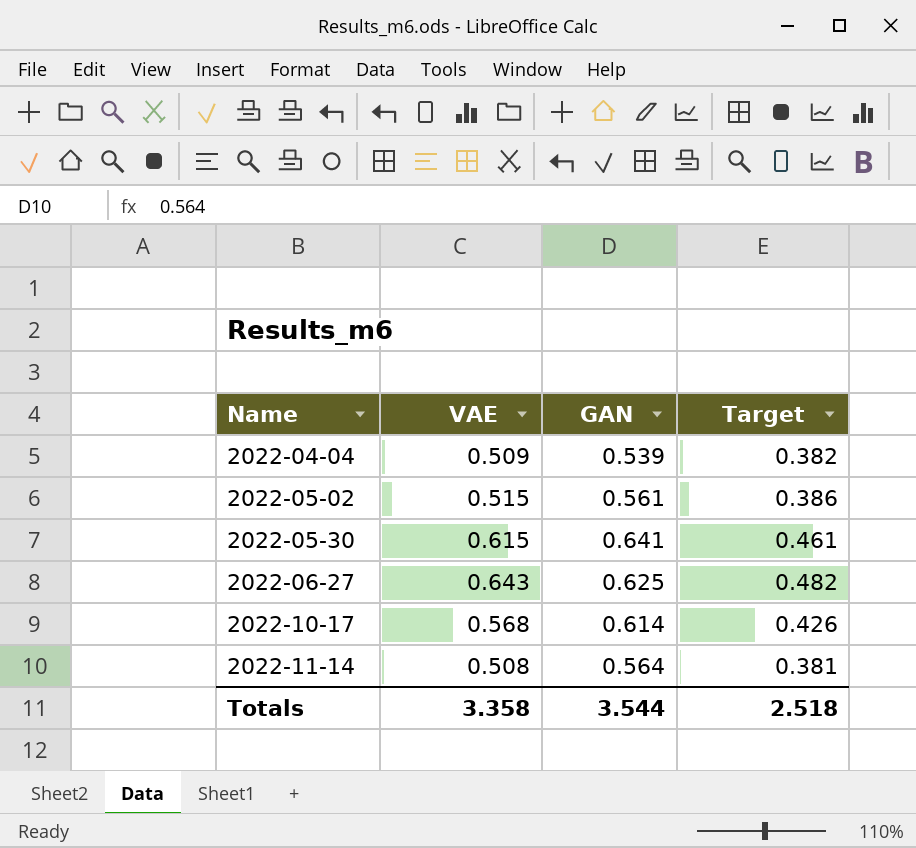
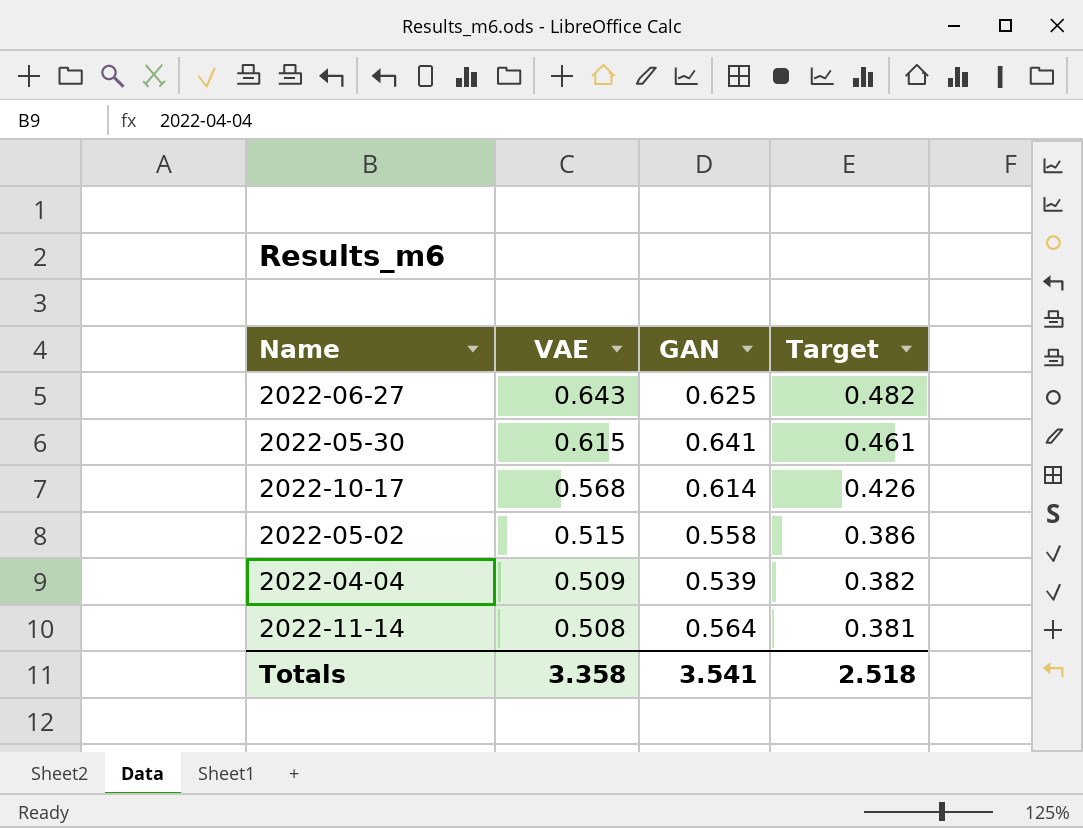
row order: Name ascending -> VAE descending
2022-05-02 | GAN: 0.561 -> 0.558
Totals | GAN: 3.544 -> 3.541

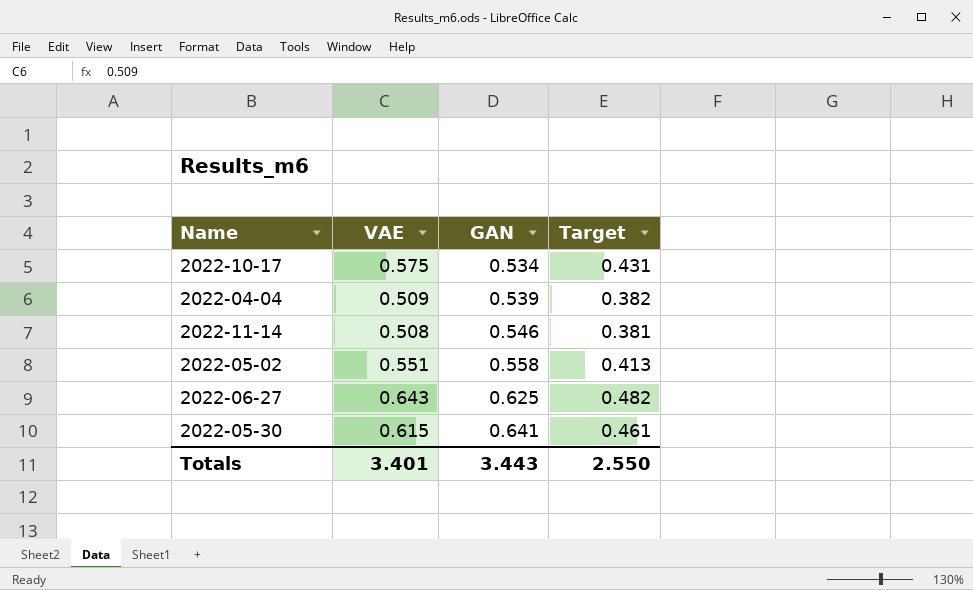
row order: VAE descending -> GAN ascending
2022-10-17 | VAE: 0.568 -> 0.575
2022-10-17 | GAN: 0.614 -> 0.534
2022-10-17 | Target: 0.426 -> 0.431
2022-11-14 | GAN: 0.564 -> 0.546
2022-05-02 | VAE: 0.515 -> 0.551
2022-05-02 | Target: 0.386 -> 0.413
Totals | VAE: 3.358 -> 3.401
Totals | GAN: 3.541 -> 3.443
Totals | Target: 2.518 -> 2.550

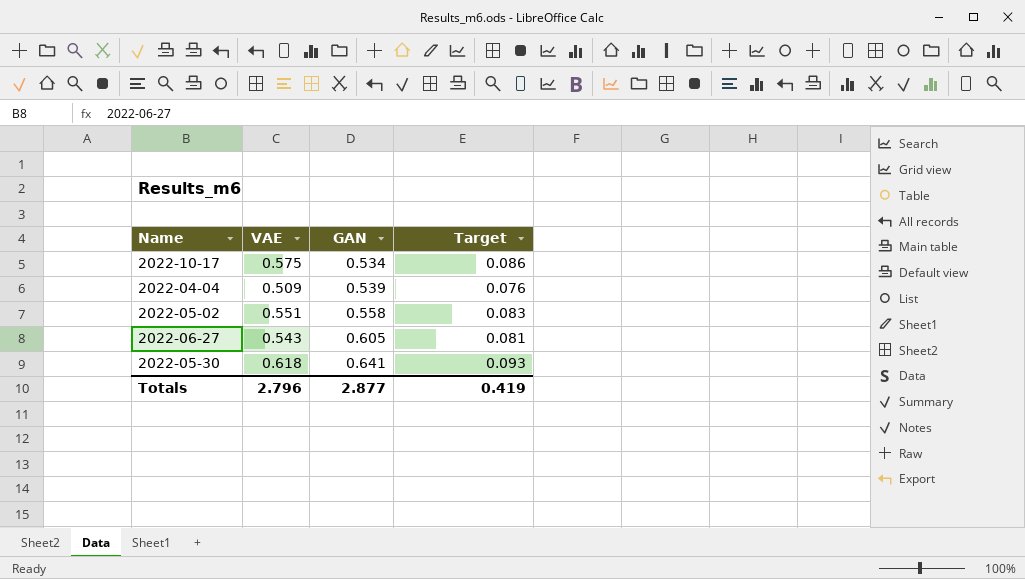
column Target | formula: [VAE] * 0.75 -> [VAE] * 0.15
row 2022-11-14: 0.508 | 0.546 | 0.381 -> none
2022-06-27 | VAE: 0.643 -> 0.543
2022-06-27 | GAN: 0.625 -> 0.605
2022-05-30 | VAE: 0.615 -> 0.618
Totals | VAE: 3.401 -> 2.796
Totals | GAN: 3.443 -> 2.877
Totals | Target: 2.550 -> 0.419

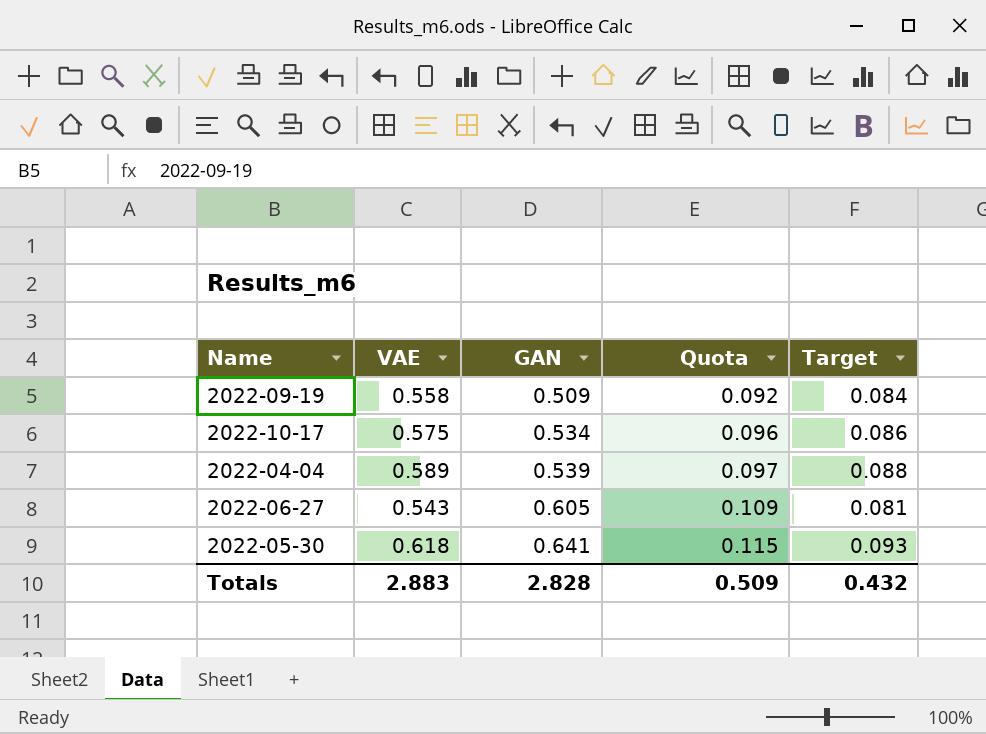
column Quota | formula: none -> [GAN] * 0.18
row 2022-05-02: 0.551 | 0.558 | 0.083 -> none
row 2022-09-19: none -> 0.558 | 0.509 | 0.092 | 0.084
2022-04-04 | VAE: 0.509 -> 0.589
2022-04-04 | Target: 0.076 -> 0.088
Totals | VAE: 2.796 -> 2.883
Totals | GAN: 2.877 -> 2.828
Totals | Target: 0.419 -> 0.432

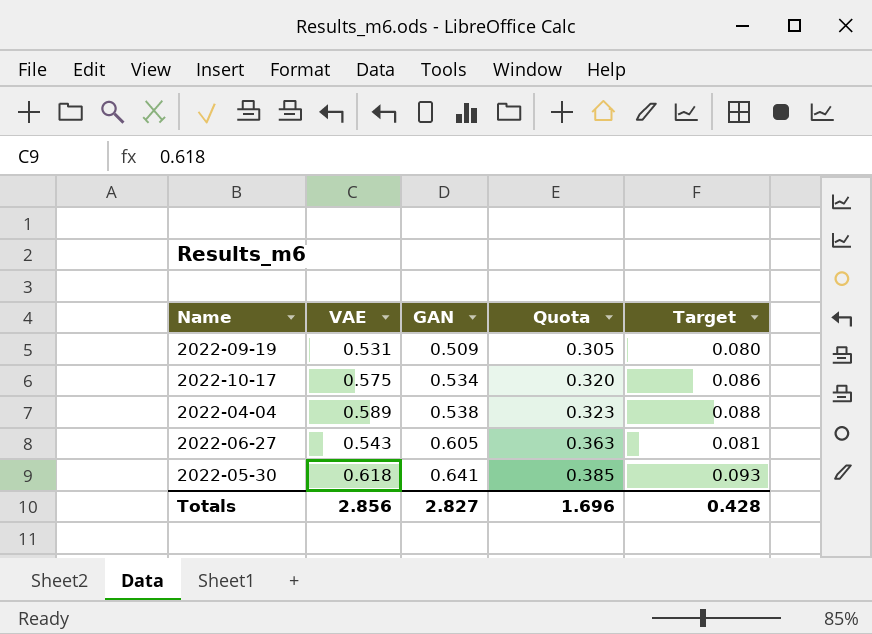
column Quota | formula: [GAN] * 0.18 -> [GAN] * 0.6
2022-09-19 | VAE: 0.558 -> 0.531
2022-09-19 | Target: 0.084 -> 0.080
2022-04-04 | GAN: 0.539 -> 0.538
Totals | VAE: 2.883 -> 2.856
Totals | GAN: 2.828 -> 2.827
Totals | Quota: 0.509 -> 1.696
Totals | Target: 0.432 -> 0.428

